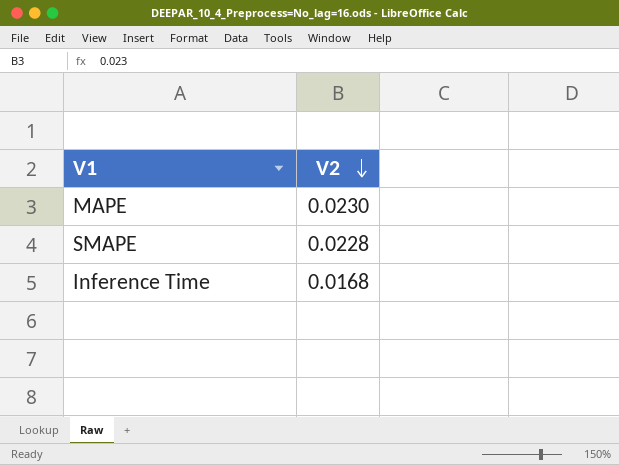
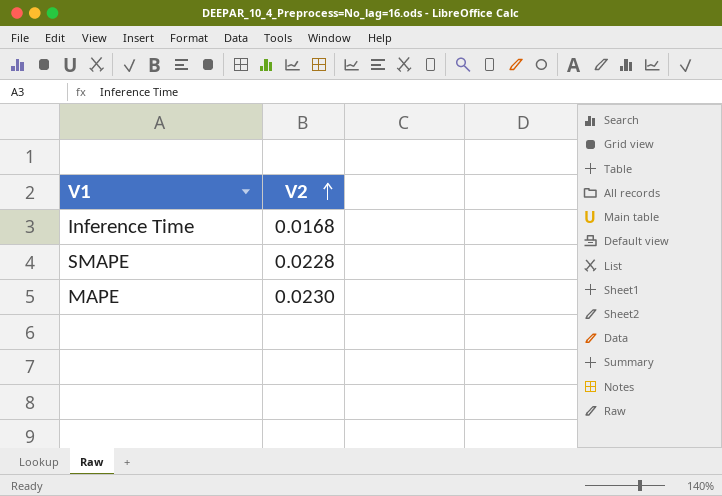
row order: V2 descending -> V2 ascending

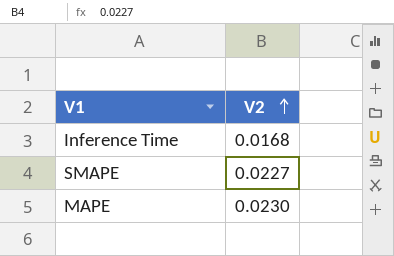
SMAPE | V2: 0.0228 -> 0.0227

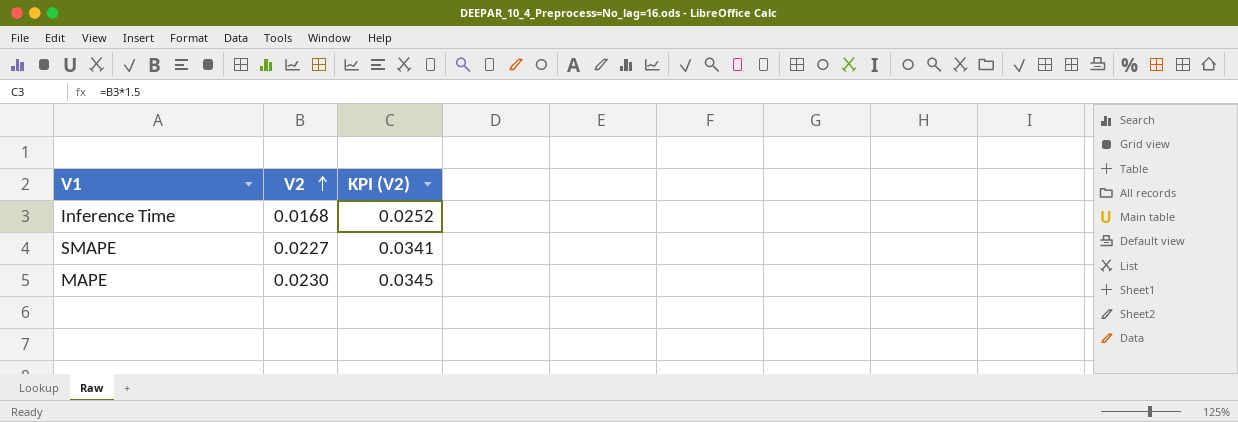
column KPI (V2) | formula: none -> [V2] * 1.5

